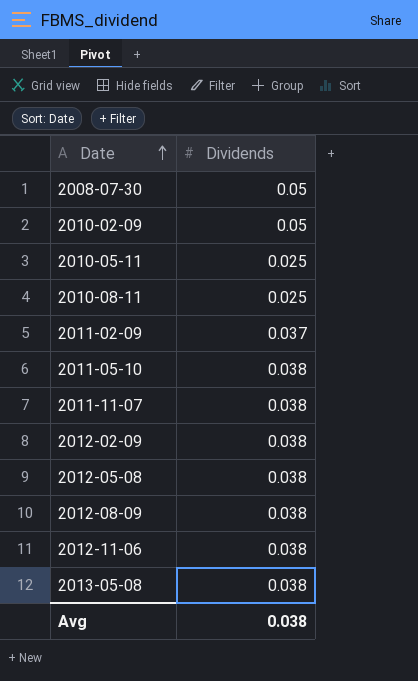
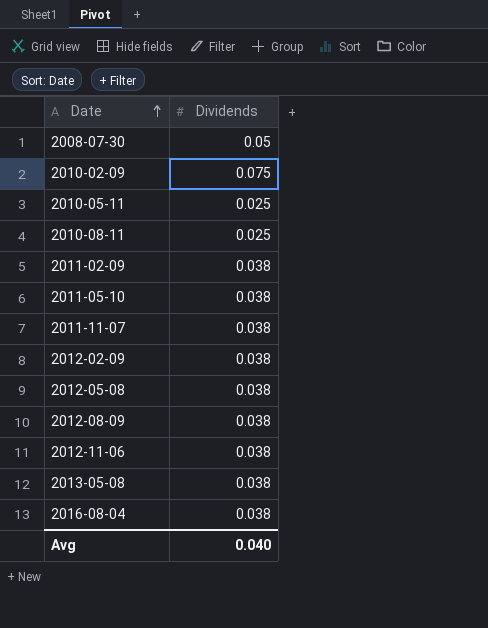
2010-02-09 | Dividends: 0.05 -> 0.075
2011-02-09 | Dividends: 0.037 -> 0.038
row 2016-08-04: none -> 0.038
Avg | Dividends: 0.038 -> 0.040

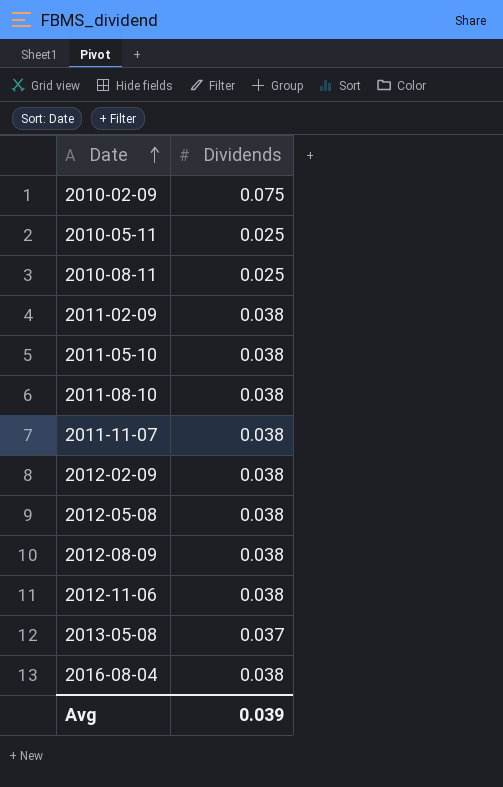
row 2008-07-30: 0.05 -> none
row 2011-08-10: none -> 0.038
2013-05-08 | Dividends: 0.038 -> 0.037
Avg | Dividends: 0.040 -> 0.039

